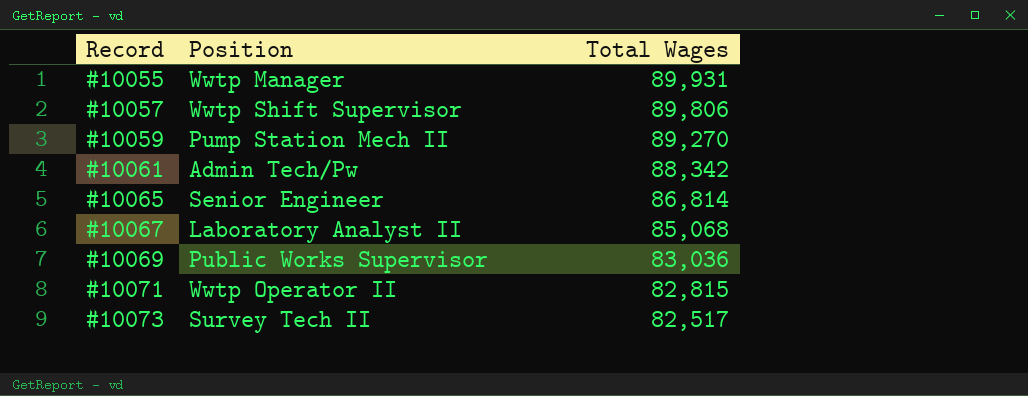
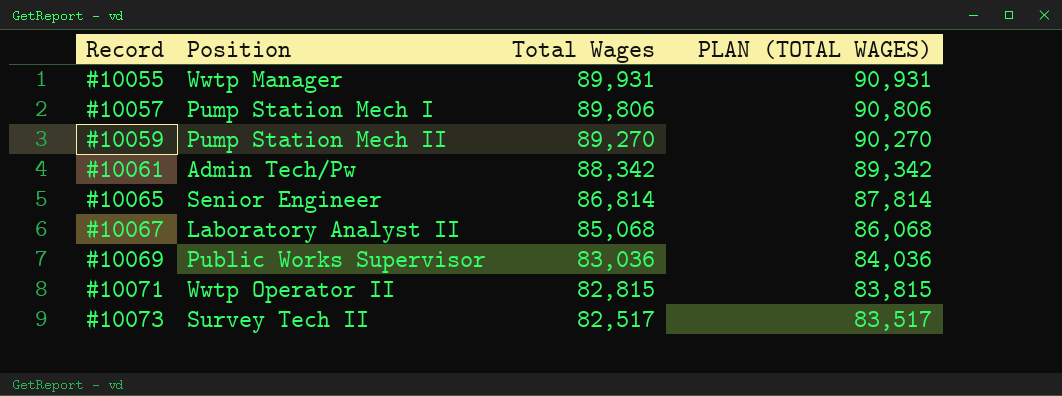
column PLAN (TOTAL WAGES) | formula: none -> [Total Wages] + 1000
#10057 | Position: Wwtp Shift Supervisor -> Pump Station Mech I

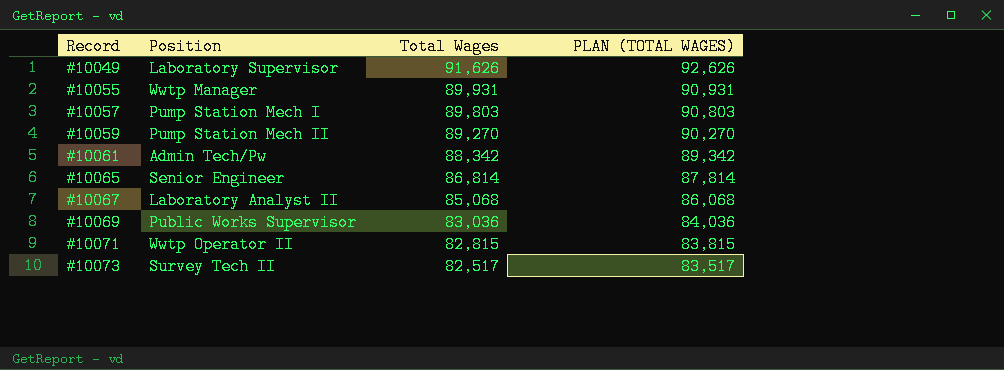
row #10049: none -> Laboratory Supervisor | 91,626 | 92,626
#10057 | Total Wages: 89,806 -> 89,803
#10057 | PLAN (TOTAL WAGES): 90,806 -> 90,803

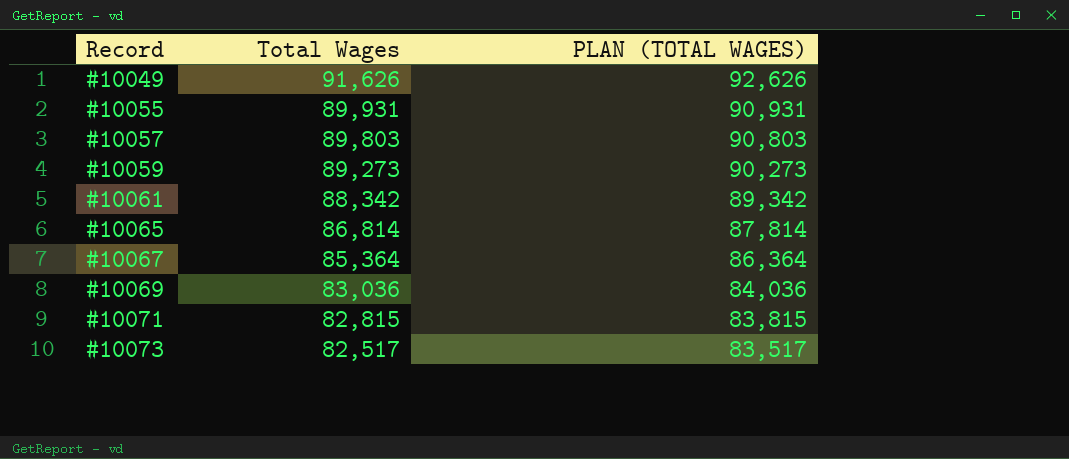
column Position | position: 2 -> none
#10059 | Total Wages: 89,270 -> 89,273
#10059 | PLAN (TOTAL WAGES): 90,270 -> 90,273
#10067 | Total Wages: 85,068 -> 85,364
#10067 | PLAN (TOTAL WAGES): 86,068 -> 86,364

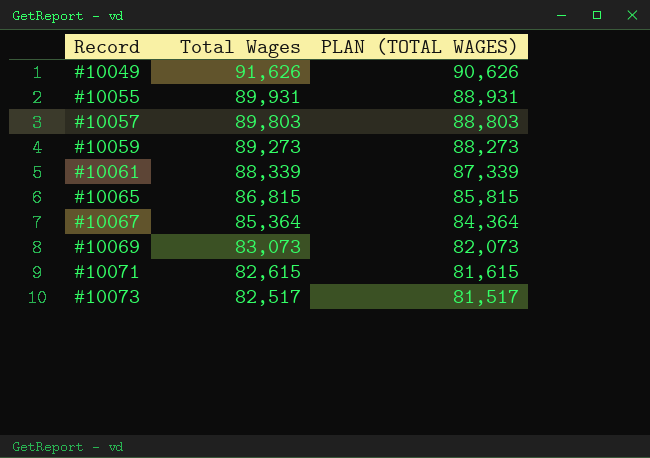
column PLAN (TOTAL WAGES) | formula: [Total Wages] + 1000 -> [Total Wages] - 1000
#10061 | Total Wages: 88,342 -> 88,339
#10065 | Total Wages: 86,814 -> 86,815
#10069 | Total Wages: 83,036 -> 83,073
#10071 | Total Wages: 82,815 -> 82,615

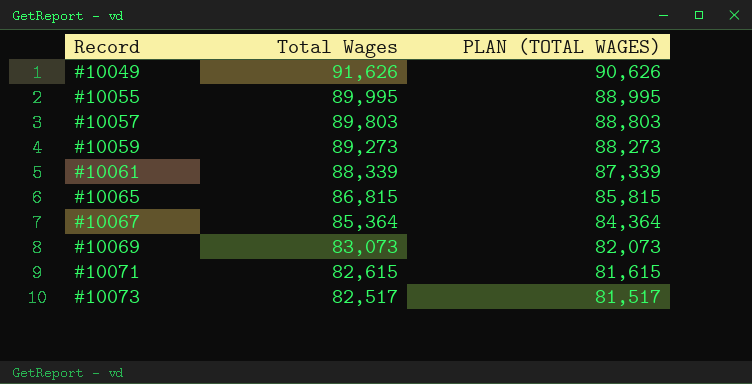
#10055 | Total Wages: 89,931 -> 89,995
#10055 | PLAN (TOTAL WAGES): 88,931 -> 88,995

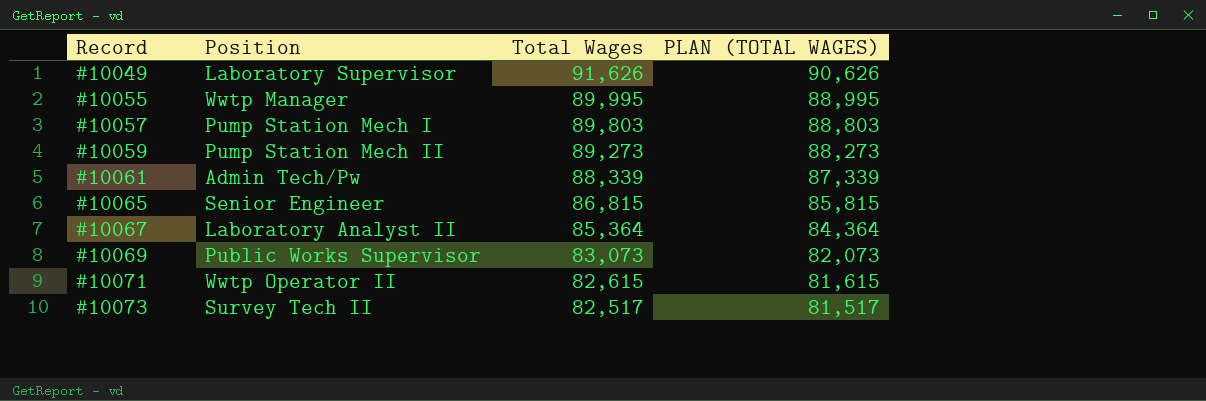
column Position | position: none -> 2

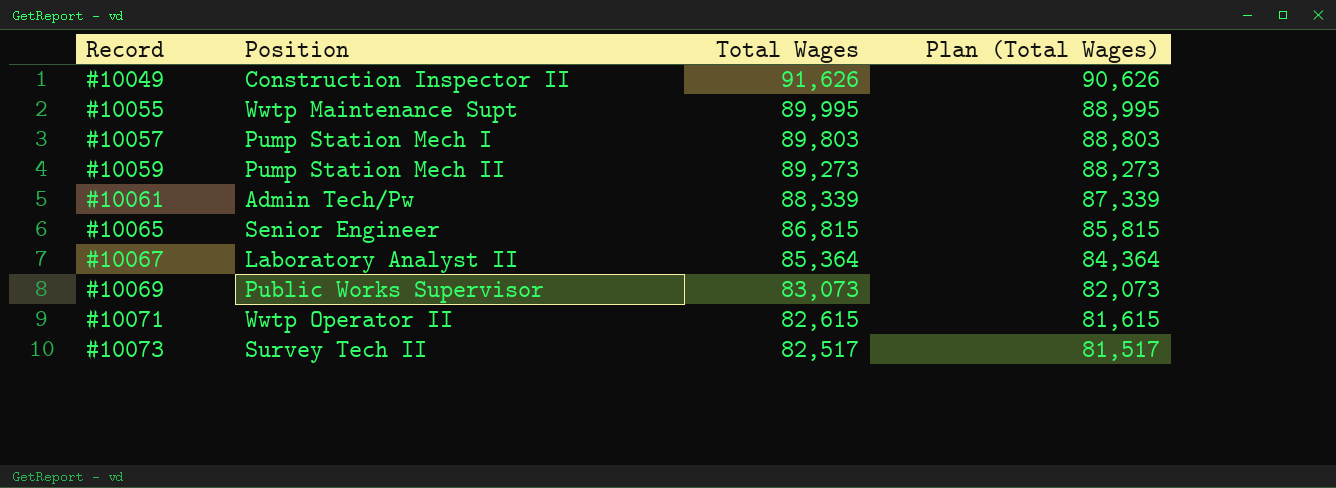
column name: PLAN (TOTAL WAGES) -> Plan (Total Wages)
#10049 | Position: Laboratory Supervisor -> Construction Inspector II
#10055 | Position: Wwtp Manager -> Wwtp Maintenance Supt

